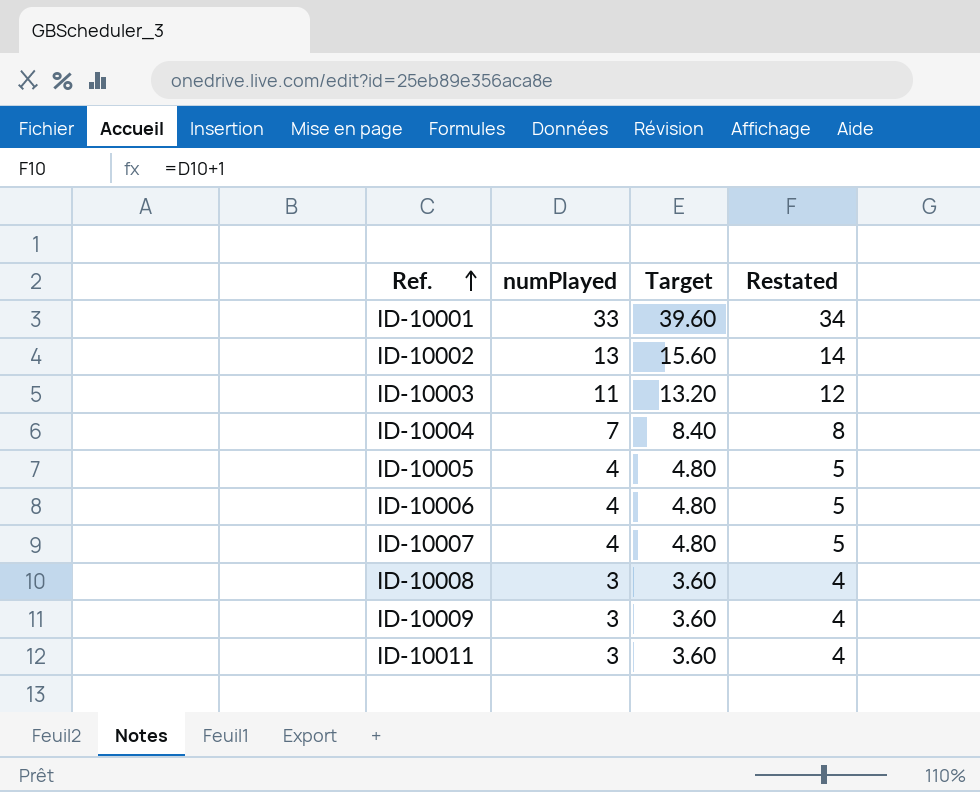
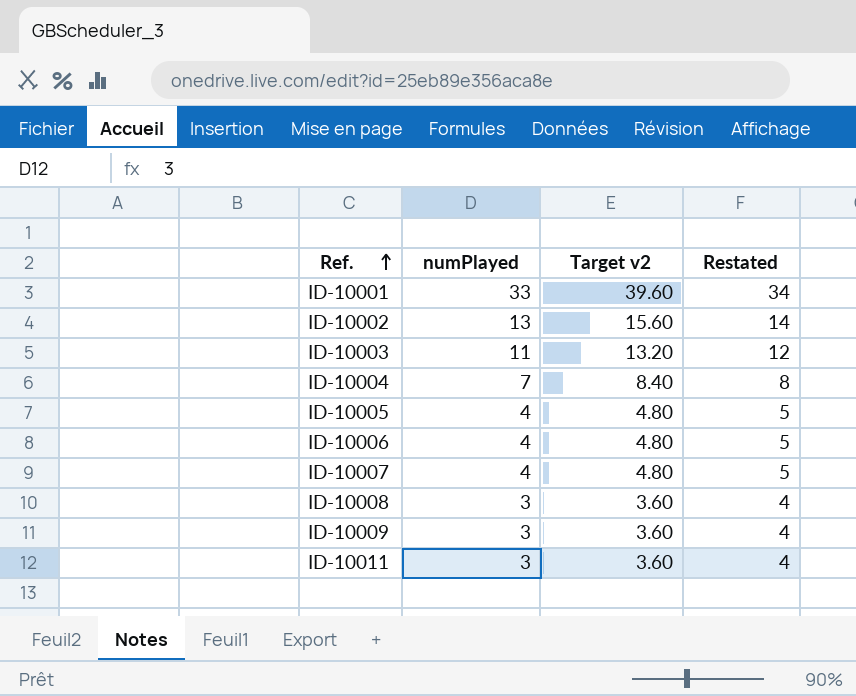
column name: Target -> Target v2

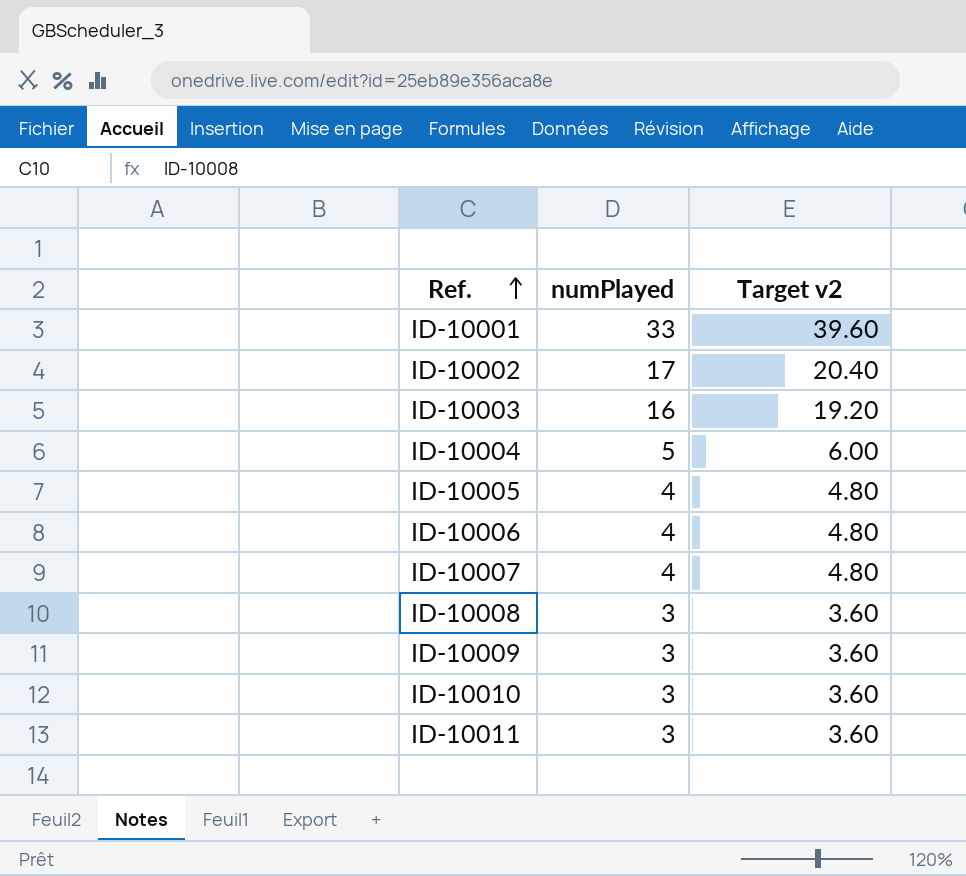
column Restated | formula: [numPlayed] + 1 -> none
ID-10002 | numPlayed: 13 -> 17
ID-10002 | Target v2: 15.60 -> 20.40
ID-10003 | numPlayed: 11 -> 16
ID-10003 | Target v2: 13.20 -> 19.20
ID-10004 | numPlayed: 7 -> 5
ID-10004 | Target v2: 8.40 -> 6.00
row ID-10010: none -> 3 | 3.60

